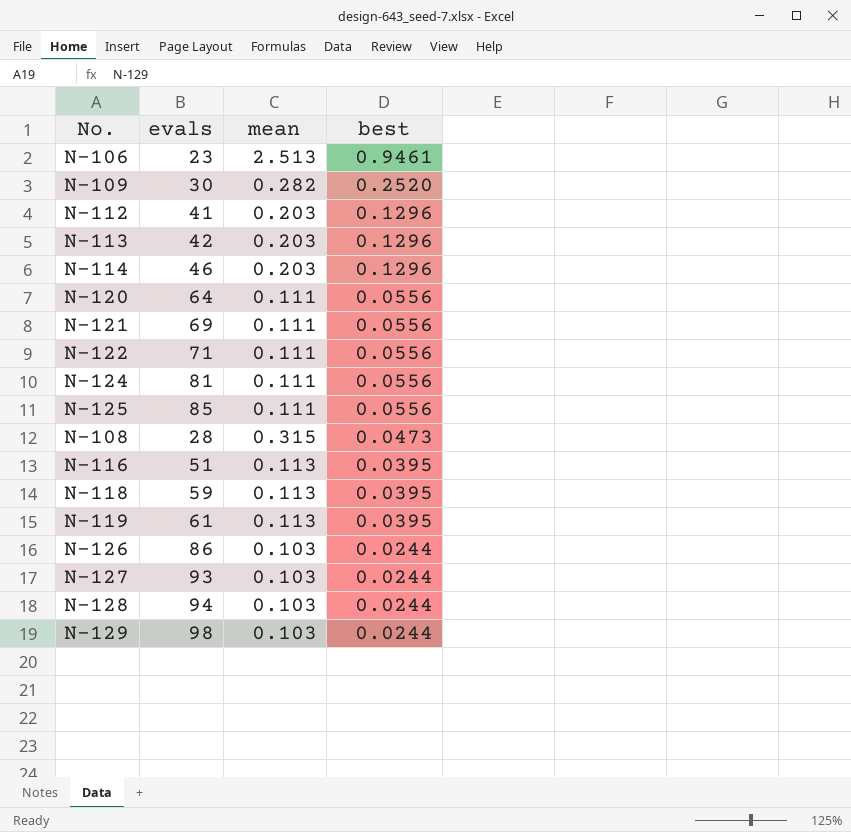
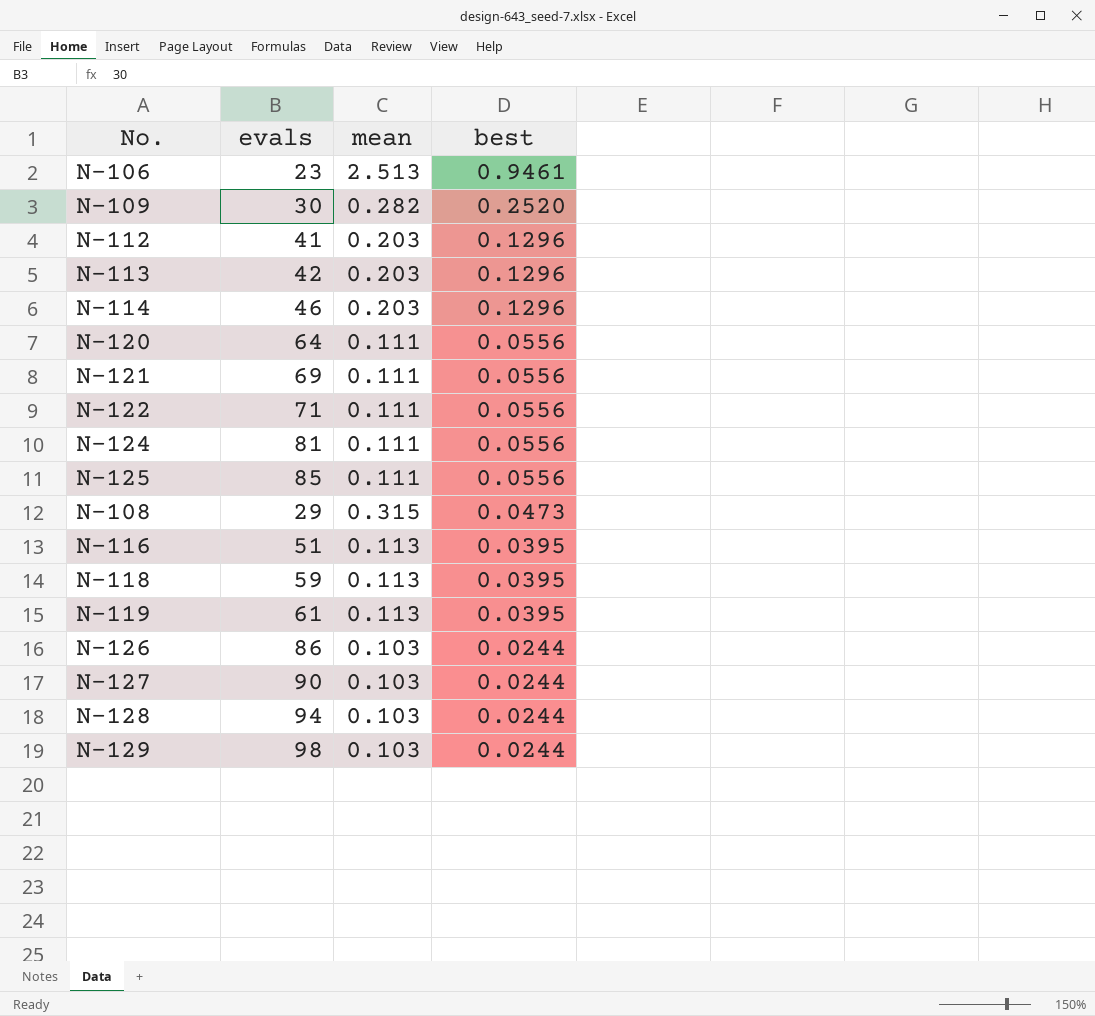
N-108 | evals: 28 -> 29
N-127 | evals: 93 -> 90

